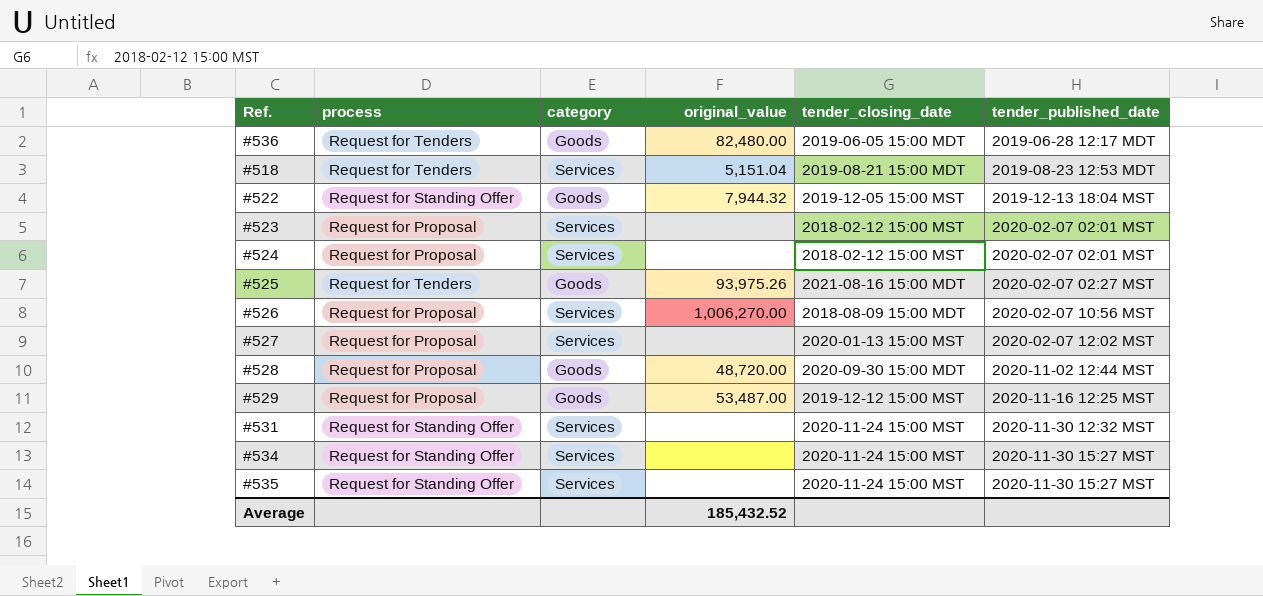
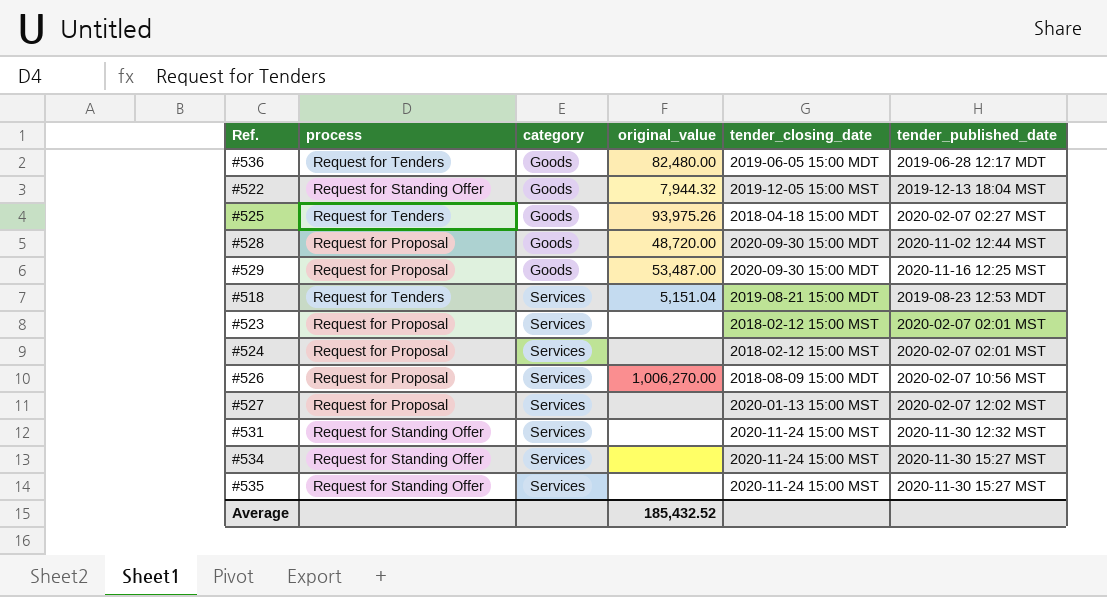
row order: tender_published_date ascending -> category ascending
#525 | tender_closing_date: 2021-08-16 15:00 MDT -> 2018-04-18 15:00 MDT
#529 | tender_closing_date: 2019-12-12 15:00 MST -> 2020-09-30 15:00 MDT

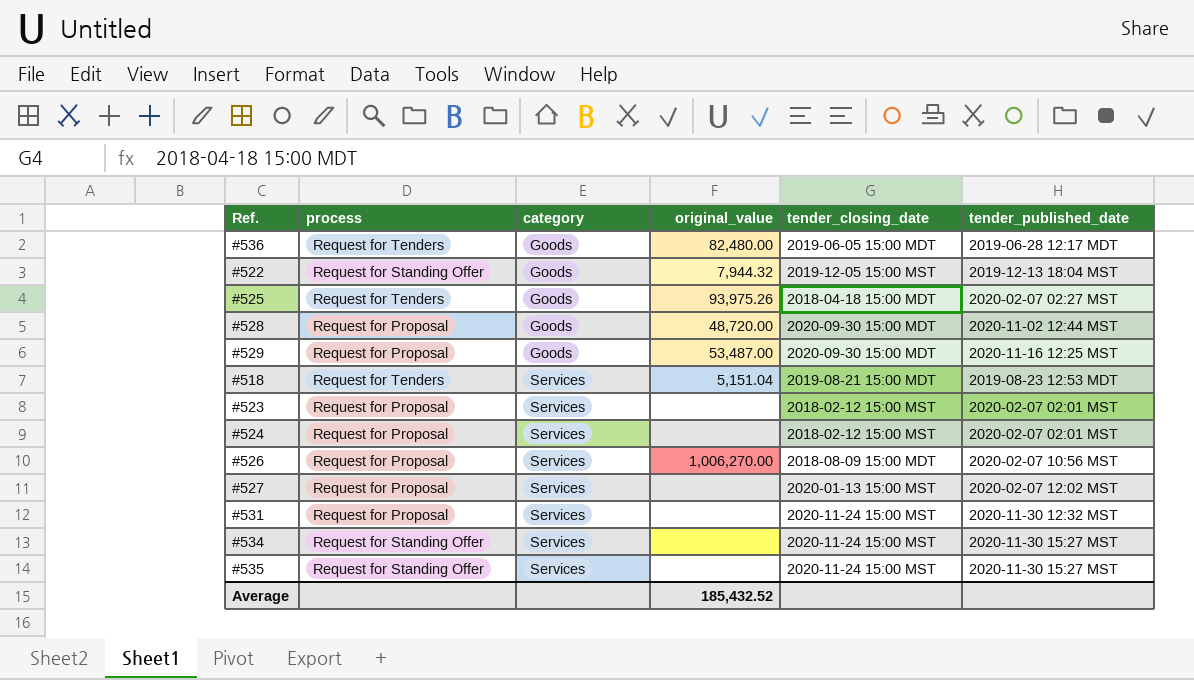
#531 | process: Request for Standing Offer -> Request for Proposal

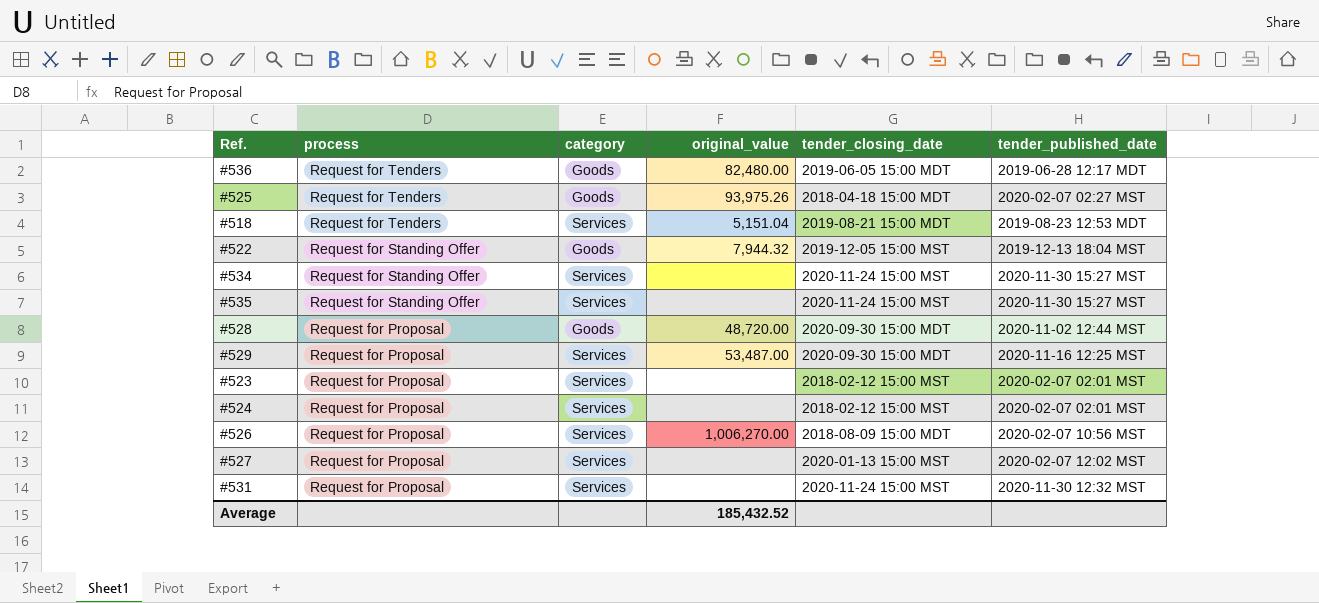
row order: category ascending -> process descending
#529 | category: Goods -> Services

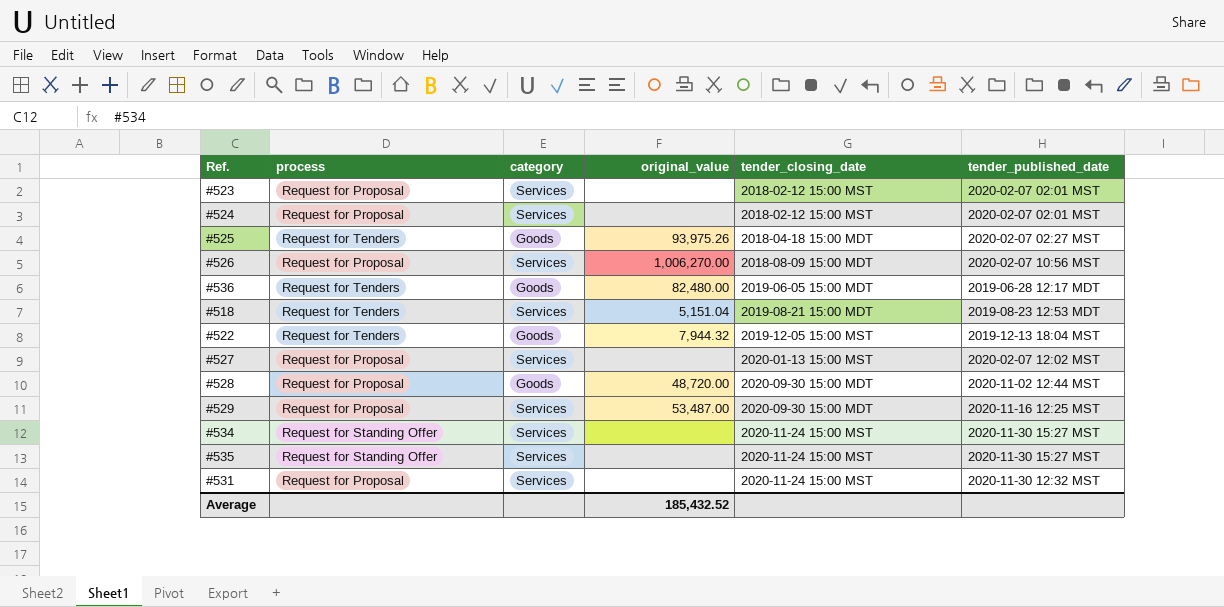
row order: process descending -> tender_closing_date ascending
#522 | process: Request for Standing Offer -> Request for Tenders

